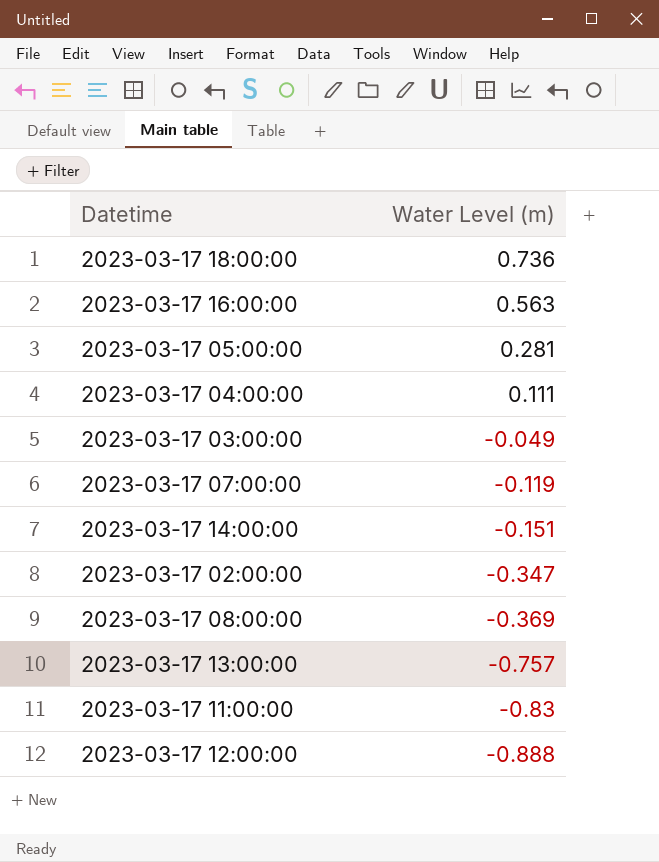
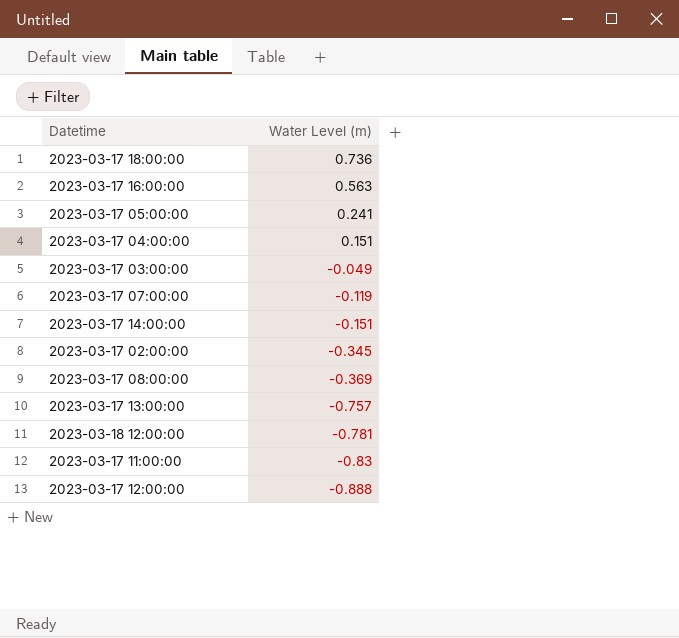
2023-03-17 05:00:00 | Water Level (m): 0.281 -> 0.241
2023-03-17 04:00:00 | Water Level (m): 0.111 -> 0.151
2023-03-17 02:00:00 | Water Level (m): -0.347 -> -0.345
row 2023-03-18 12:00:00: none -> -0.781

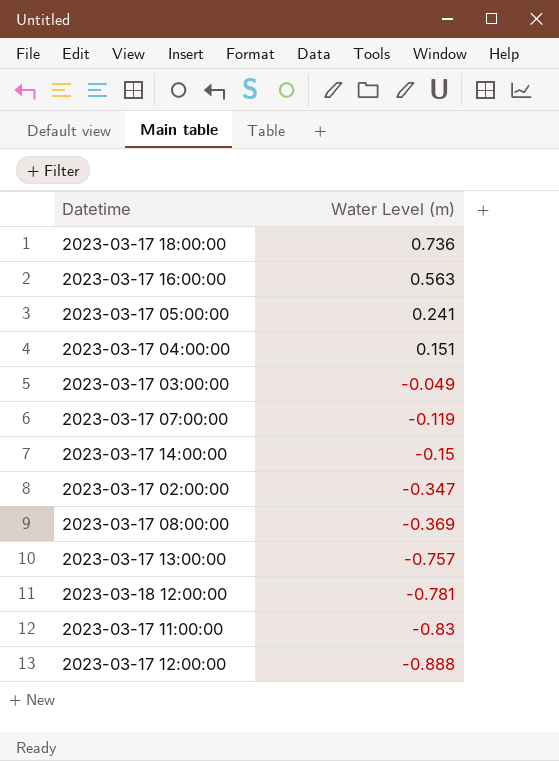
2023-03-17 14:00:00 | Water Level (m): -0.151 -> -0.15
2023-03-17 02:00:00 | Water Level (m): -0.345 -> -0.347

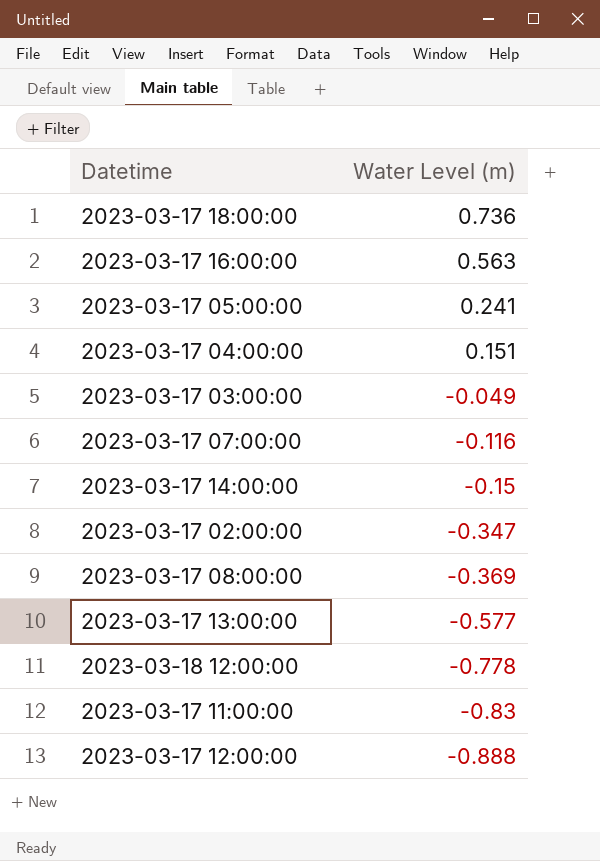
2023-03-17 07:00:00 | Water Level (m): -0.119 -> -0.116
2023-03-17 13:00:00 | Water Level (m): -0.757 -> -0.577
2023-03-18 12:00:00 | Water Level (m): -0.781 -> -0.778

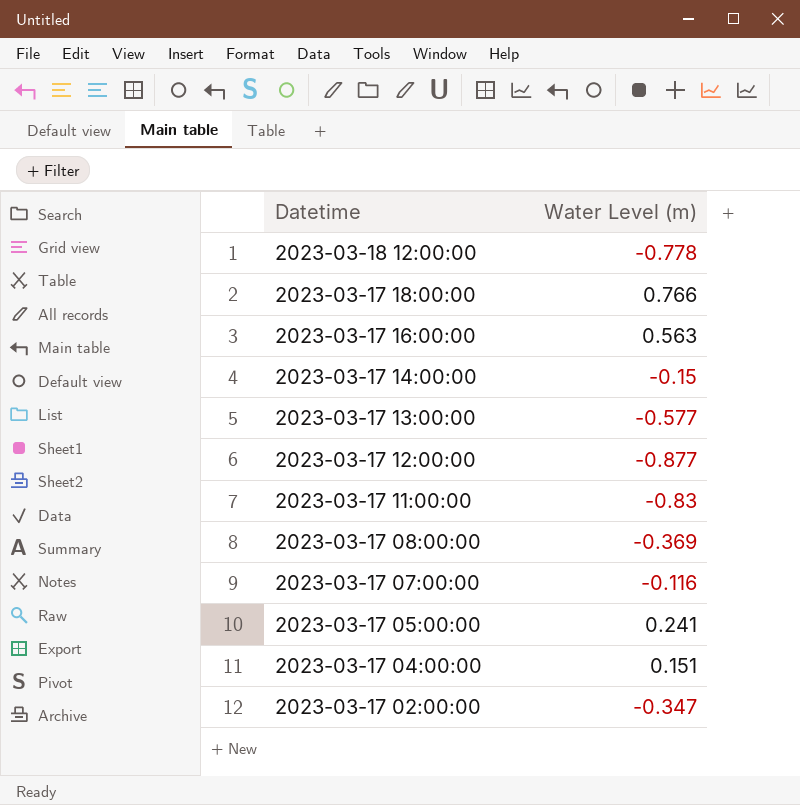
row order: Water Level (m) descending -> Datetime descending
row 2023-03-17 03:00:00: -0.049 -> none
2023-03-17 18:00:00 | Water Level (m): 0.736 -> 0.766
2023-03-17 12:00:00 | Water Level (m): -0.888 -> -0.877

